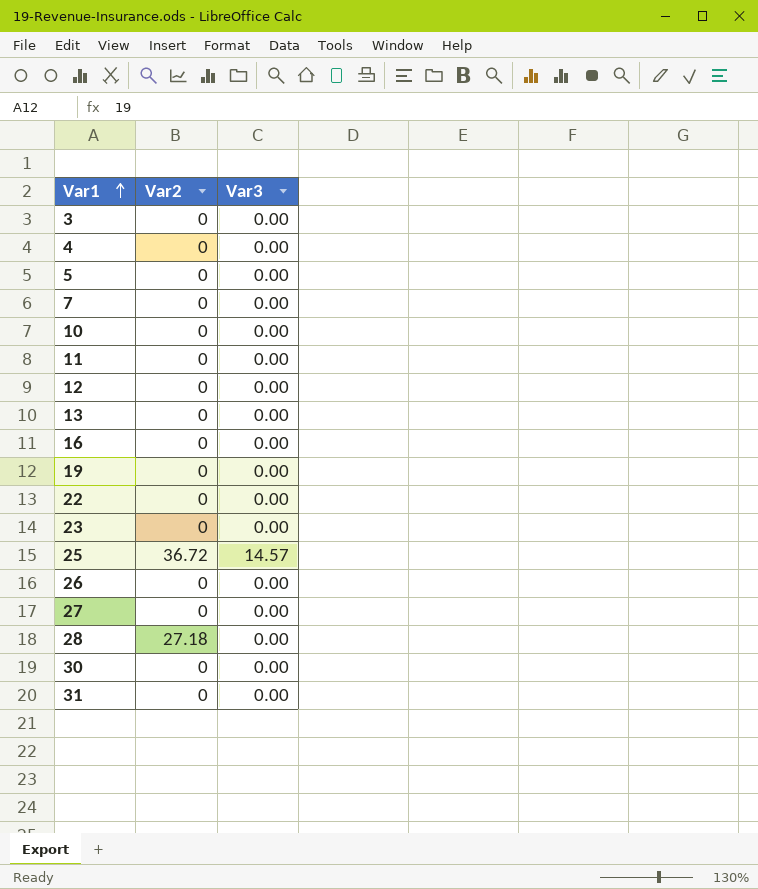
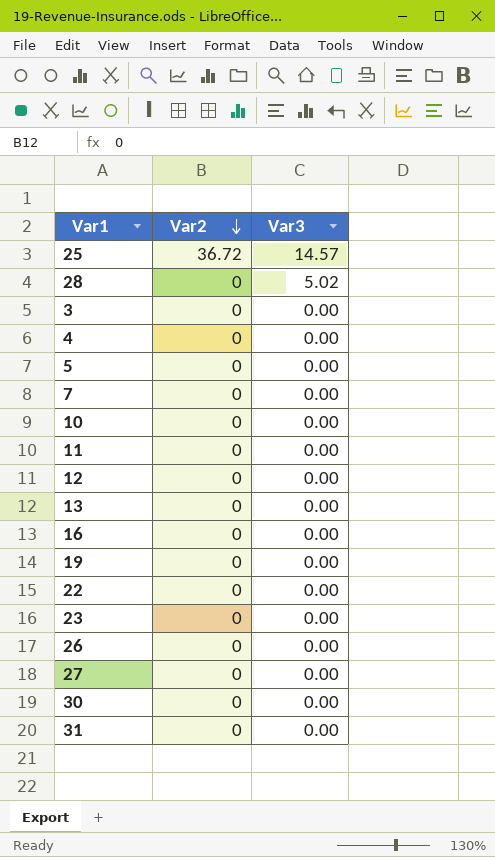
row order: Var1 ascending -> Var2 descending
28 | Var2: 27.18 -> 0
28 | Var3: 0.00 -> 5.02

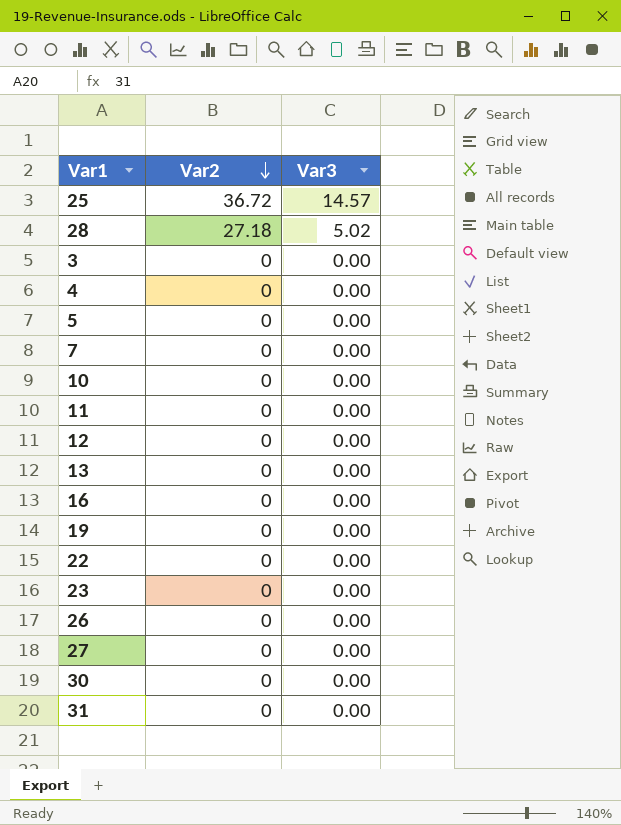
28 | Var2: 0 -> 27.18

